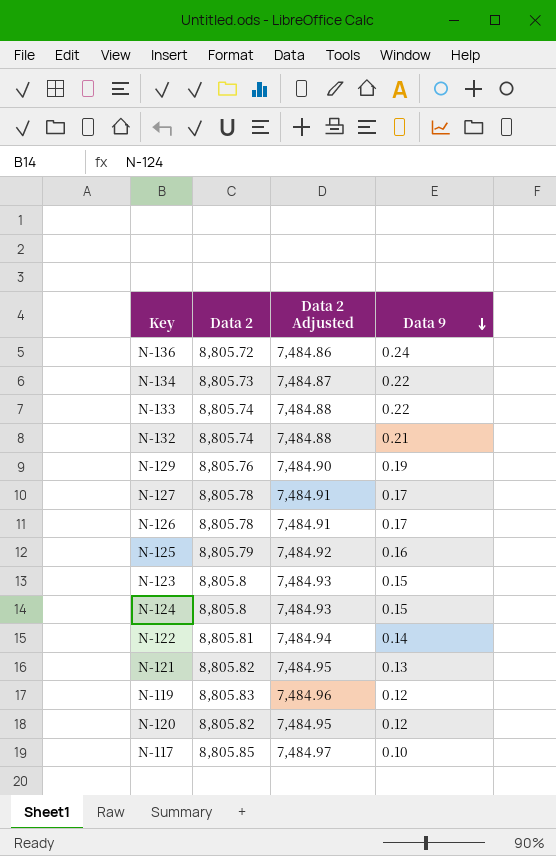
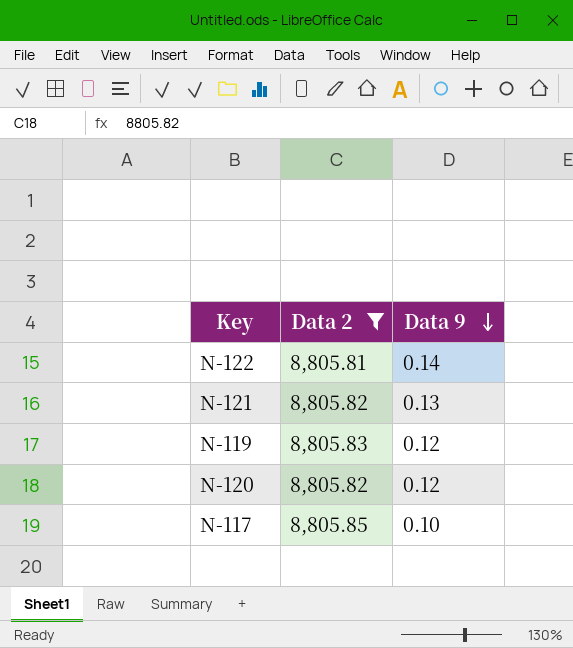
filter: none -> Data 2 >= 8,805.81
column Data 2 Adjusted | formula: [Data 2] * 0.85 -> none

